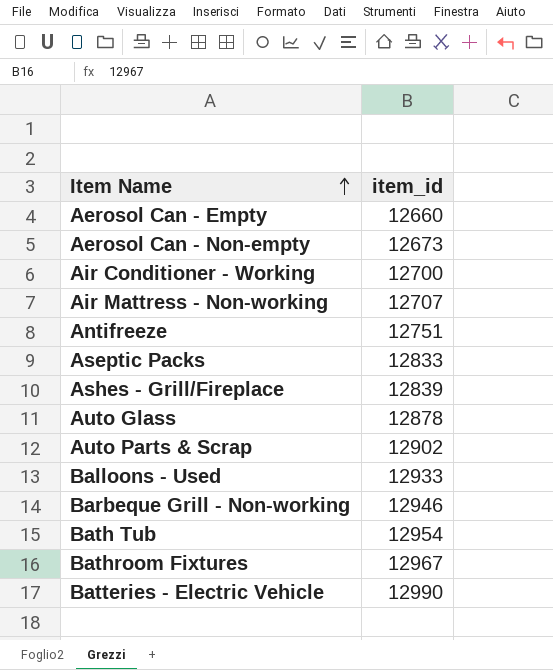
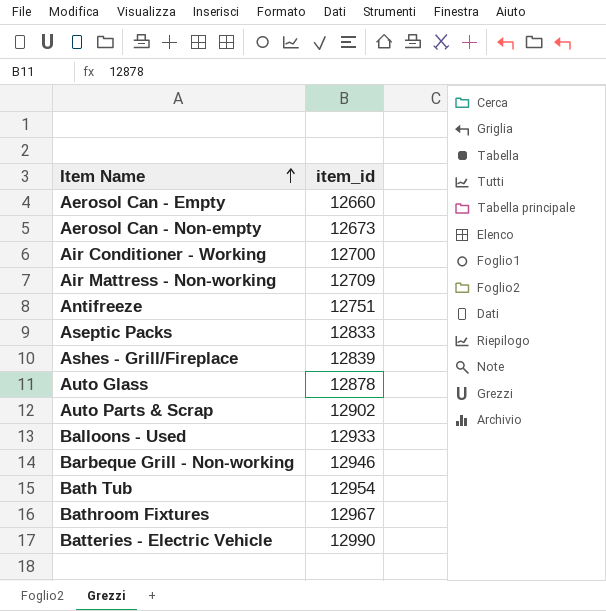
Air Mattress - Non-working | item_id: 12707 -> 12709

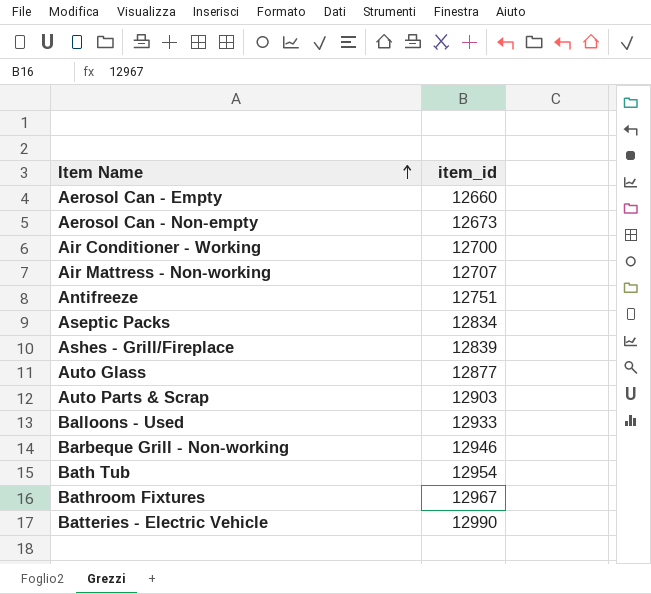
Air Mattress - Non-working | item_id: 12709 -> 12707
Aseptic Packs | item_id: 12833 -> 12834
Auto Glass | item_id: 12878 -> 12877
Auto Parts & Scrap | item_id: 12902 -> 12903

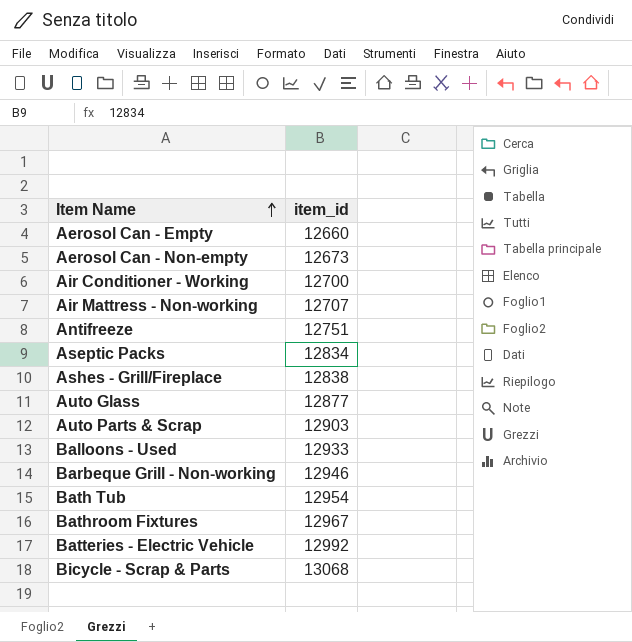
Ashes - Grill/Fireplace | item_id: 12839 -> 12838
Batteries - Electric Vehicle | item_id: 12990 -> 12992
row Bicycle - Scrap & Parts: none -> 13068

